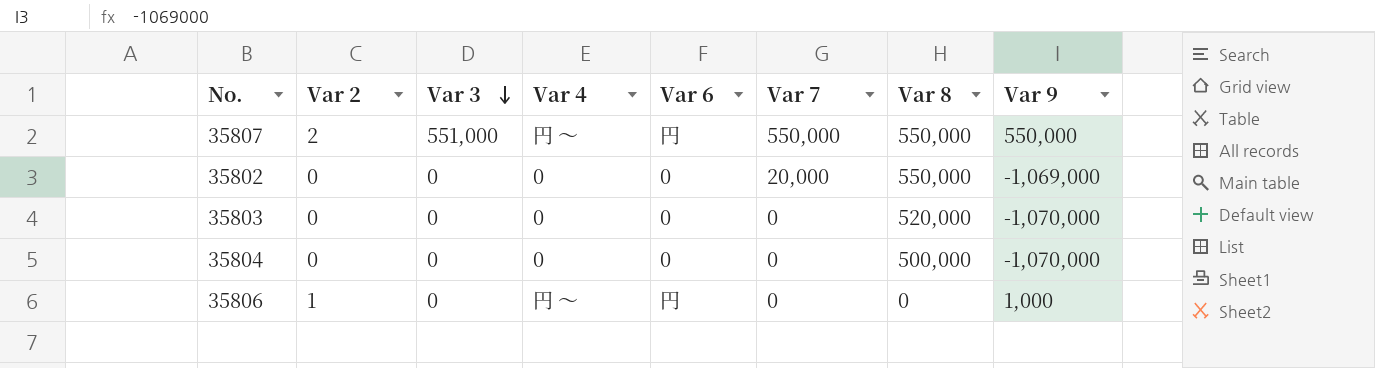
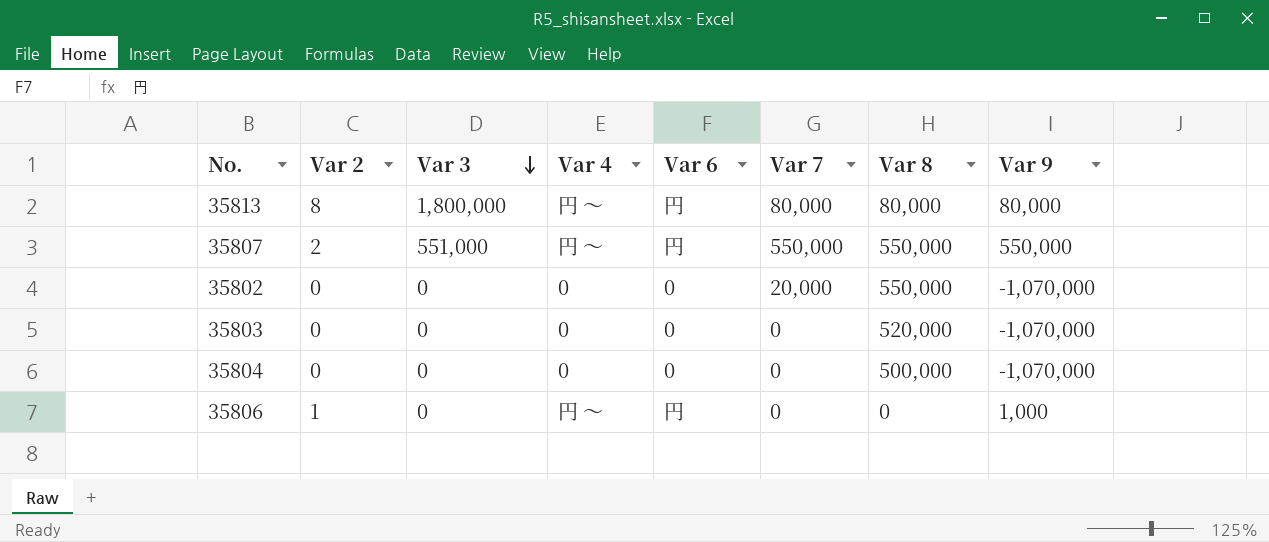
row 35813: none -> 8 | 1,800,000 | 円 ～ | 円 | 80,000 | 80,000 | 80,000
35802 | Var 9: -1,069,000 -> -1,070,000

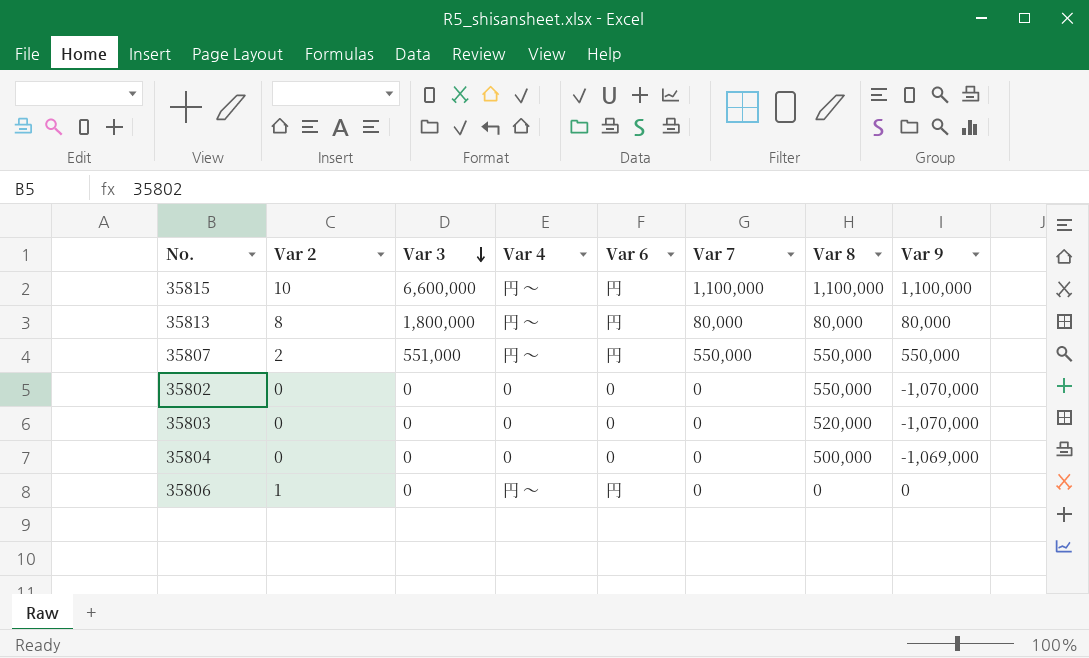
row 35815: none -> 10 | 6,600,000 | 円 ～ | 円 | 1,100,000 | 1,100,000 | 1,100,000
35802 | Var 7: 20,000 -> 0
35804 | Var 9: -1,070,000 -> -1,069,000
35806 | Var 9: 1,000 -> 0

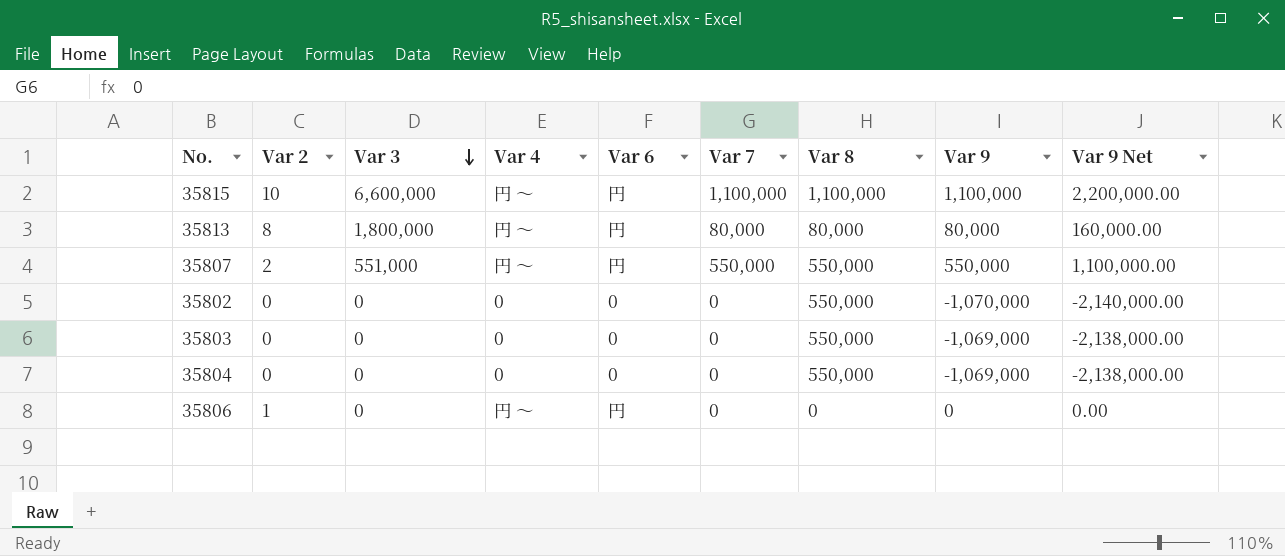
column Var 9 Net | formula: none -> [Var 9] * 2
35803 | Var 8: 520,000 -> 550,000
35803 | Var 9: -1,070,000 -> -1,069,000
35804 | Var 8: 500,000 -> 550,000

